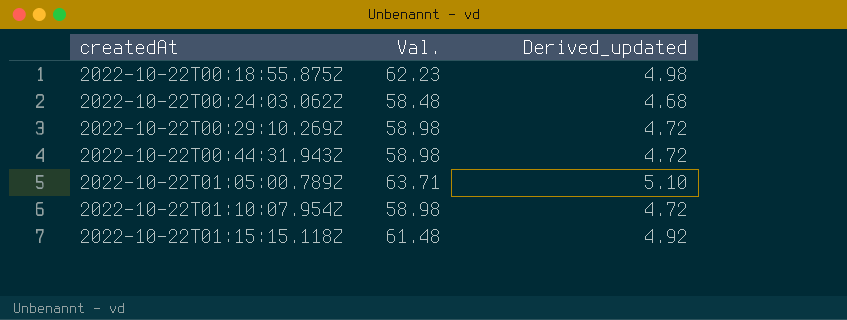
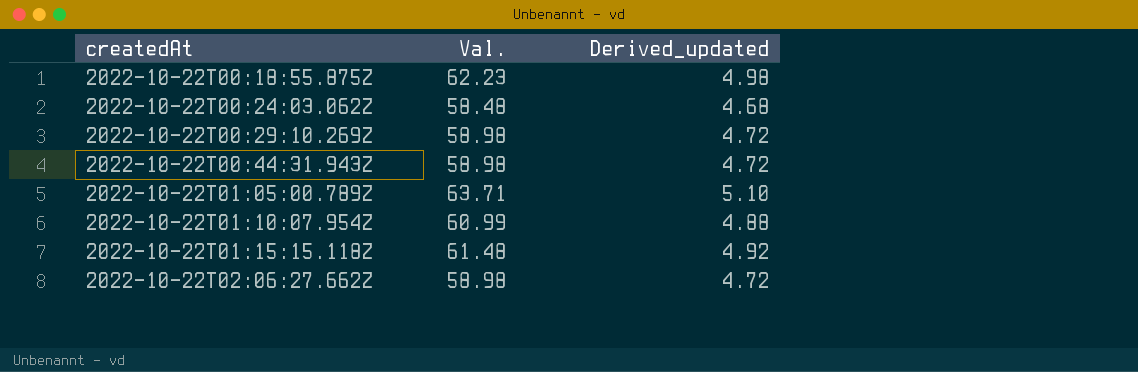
2022-10-22T01:10:07.954Z | Val.: 58.98 -> 60.99
2022-10-22T01:10:07.954Z | Derived_updated: 4.72 -> 4.88
row 2022-10-22T02:06:27.662Z: none -> 58.98 | 4.72

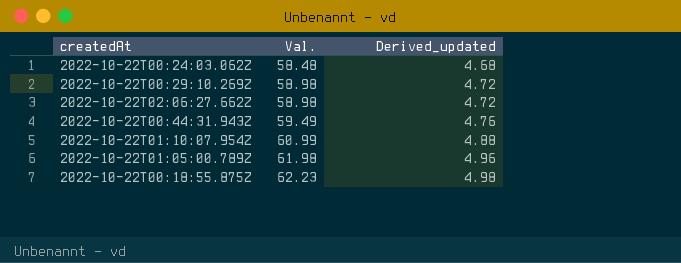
row order: createdAt ascending -> Val. ascending
row 2022-10-22T01:15:15.118Z: 61.48 | 4.92 -> none
2022-10-22T00:44:31.943Z | Val.: 58.98 -> 59.49
2022-10-22T00:44:31.943Z | Derived_updated: 4.72 -> 4.76
2022-10-22T01:05:00.789Z | Val.: 63.71 -> 61.98
2022-10-22T01:05:00.789Z | Derived_updated: 5.10 -> 4.96

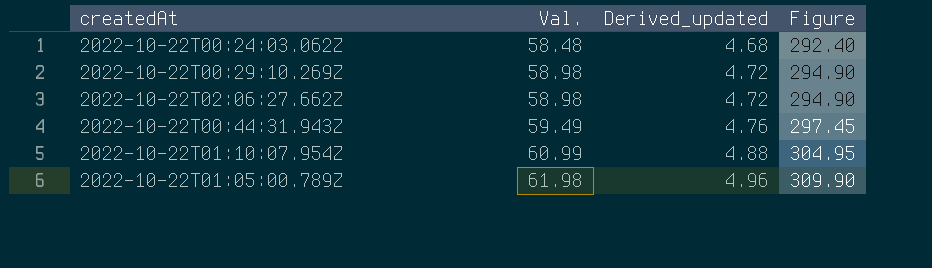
column Figure | formula: none -> [Val.] * 5
row 2022-10-22T00:18:55.875Z: 62.23 | 4.98 -> none

